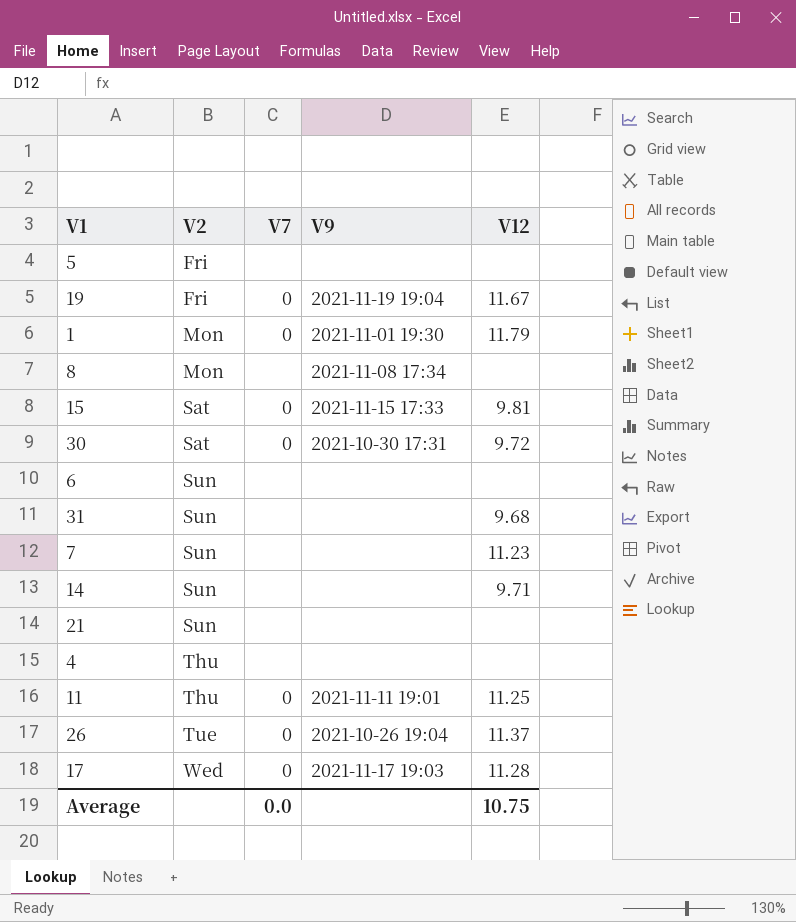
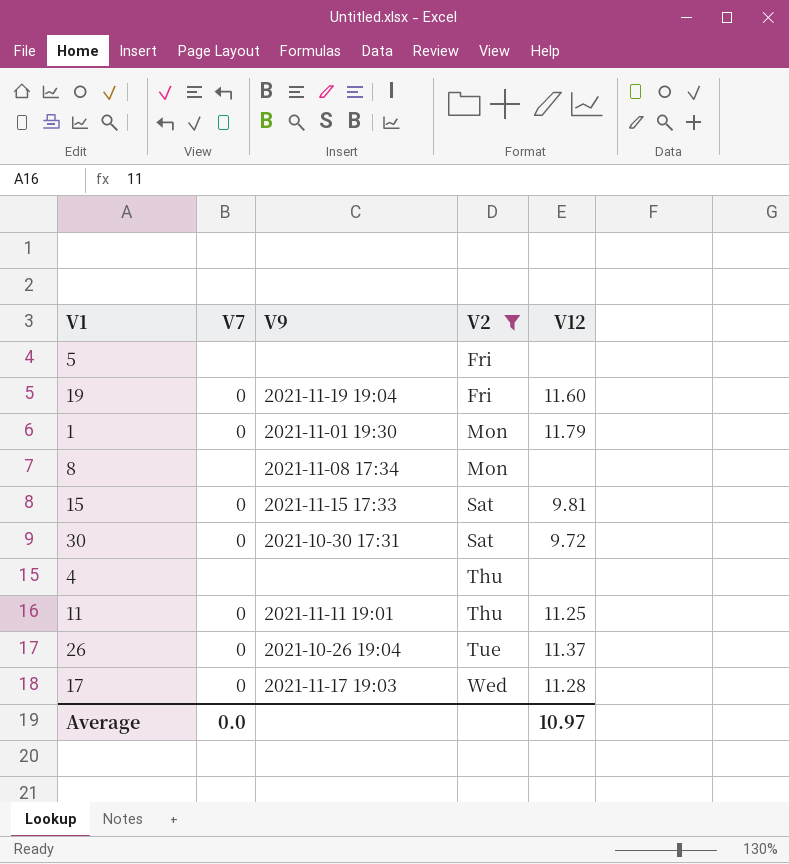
filter: none -> V2 != Sun
column V2 | position: 2 -> 4
19 | V12: 11.67 -> 11.60
Average | V12: 10.75 -> 10.97

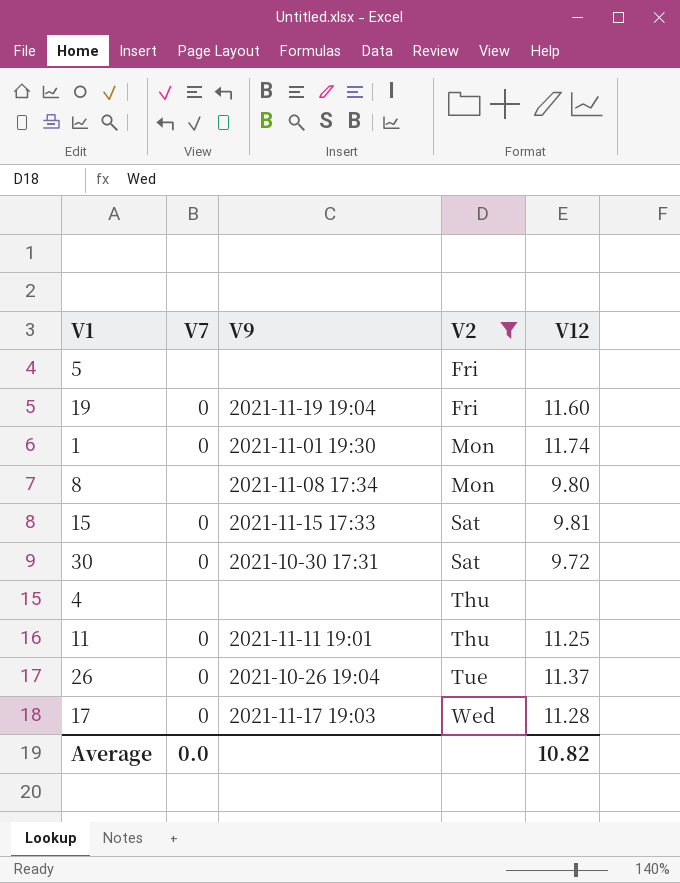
1 | V12: 11.79 -> 11.74
8 | V12: none -> 9.80
Average | V12: 10.97 -> 10.82

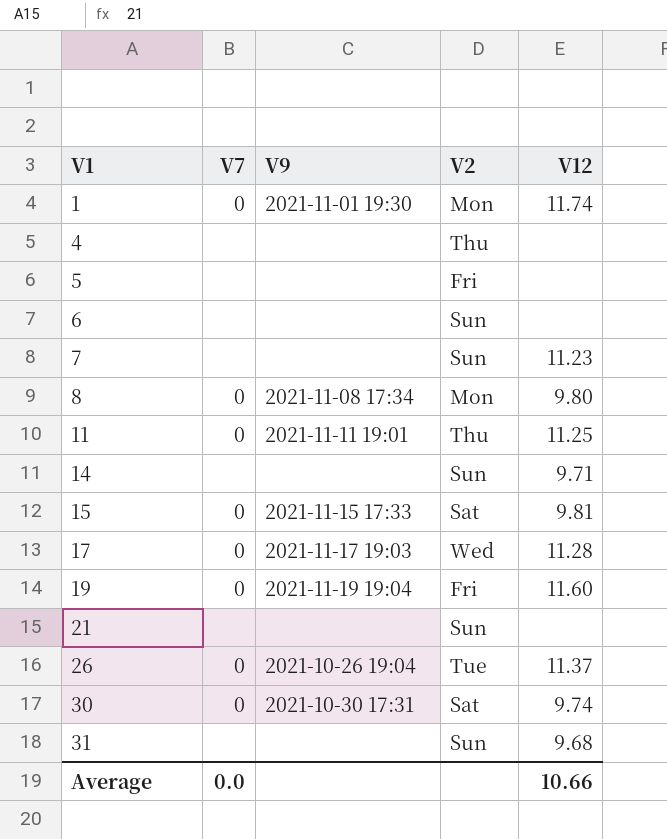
filter: V2 != Sun -> none
row order: V2 ascending -> V1 ascending
8 | V7: none -> 0
30 | V12: 9.72 -> 9.74
Average | V12: 10.82 -> 10.66

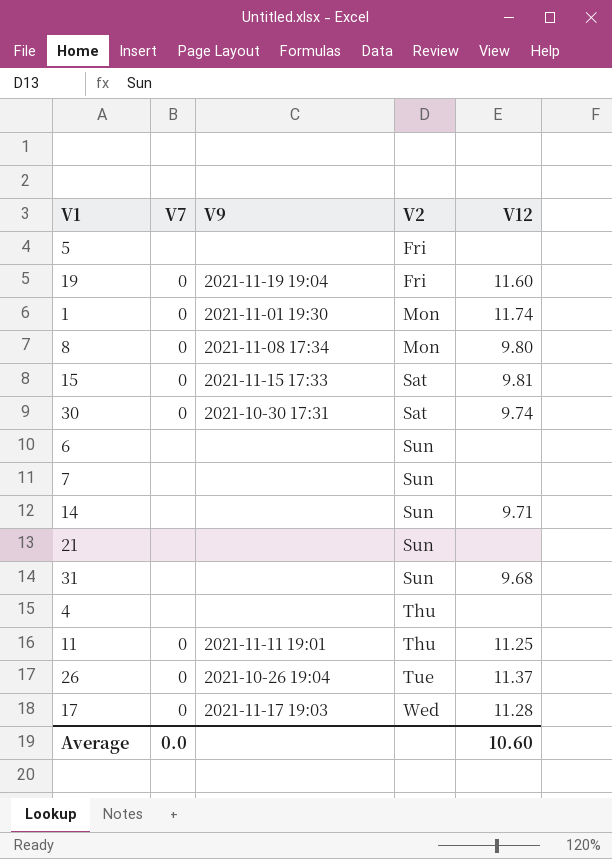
row order: V1 ascending -> V2 ascending
7 | V12: 11.23 -> none
Average | V12: 10.66 -> 10.60

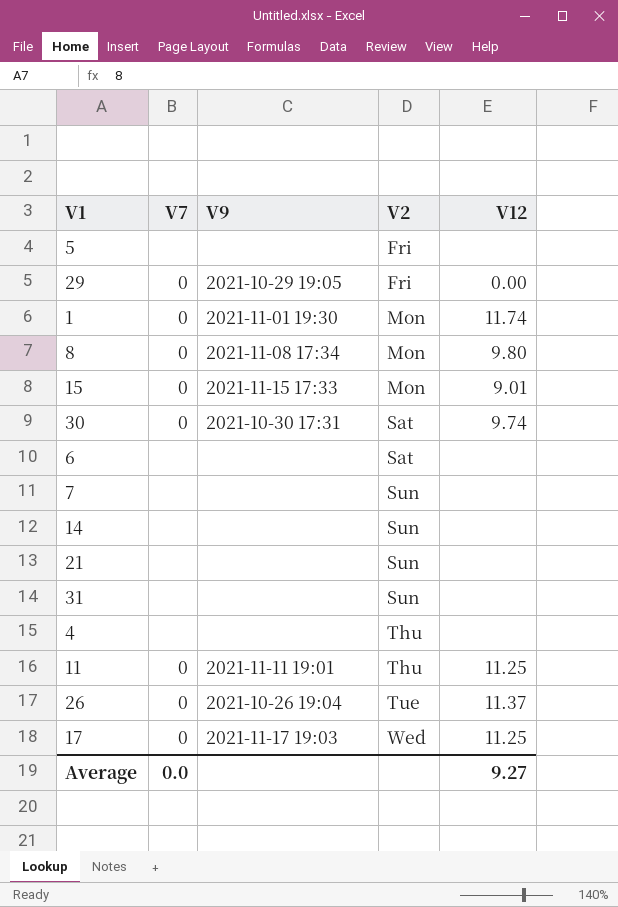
row 19: 0 | 2021-11-19 19:04 | Fri | 11.60 -> none
row 29: none -> 0 | 2021-10-29 19:05 | Fri | 0.00
15 | V2: Sat -> Mon
15 | V12: 9.81 -> 9.01
6 | V2: Sun -> Sat
14 | V12: 9.71 -> none
31 | V12: 9.68 -> none
17 | V12: 11.28 -> 11.25
Average | V12: 10.60 -> 9.27

